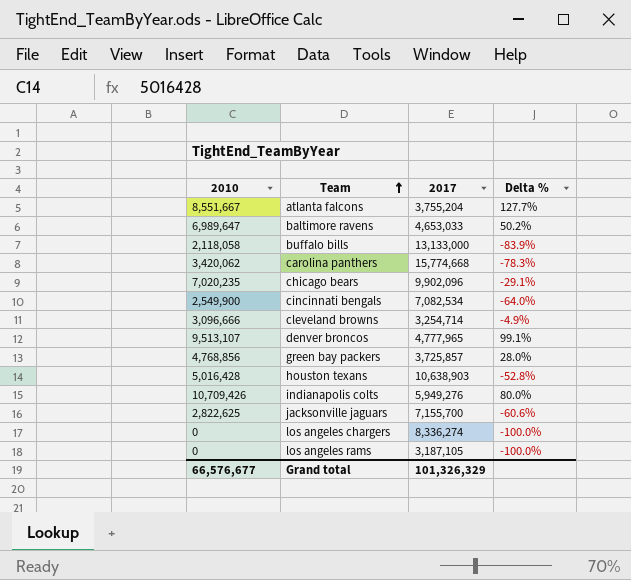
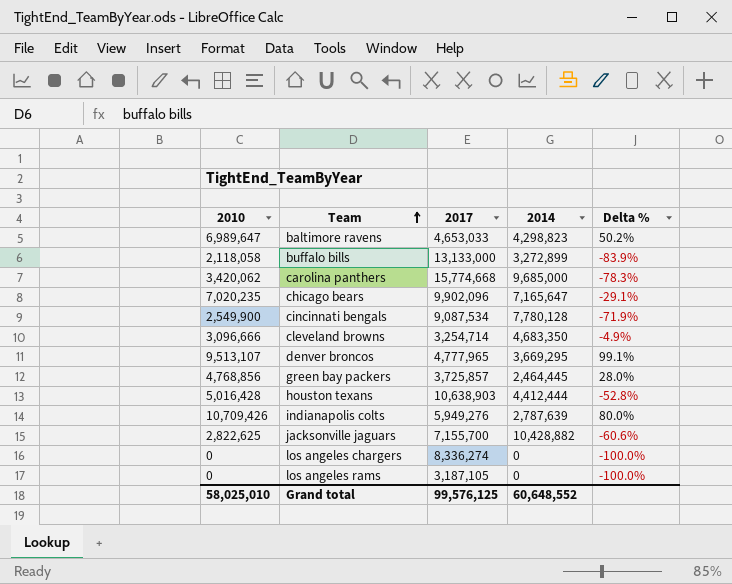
column 2014 | position: none -> 4
row atlanta falcons: 8,551,667 | 3,755,204 | 127.7% -> none
cincinnati bengals | 2017: 7,082,534 -> 9,087,534
cincinnati bengals | Delta %: -64.0% -> -71.9%
Grand total | 2010: 66,576,677 -> 58,025,010
Grand total | 2017: 101,326,329 -> 99,576,125

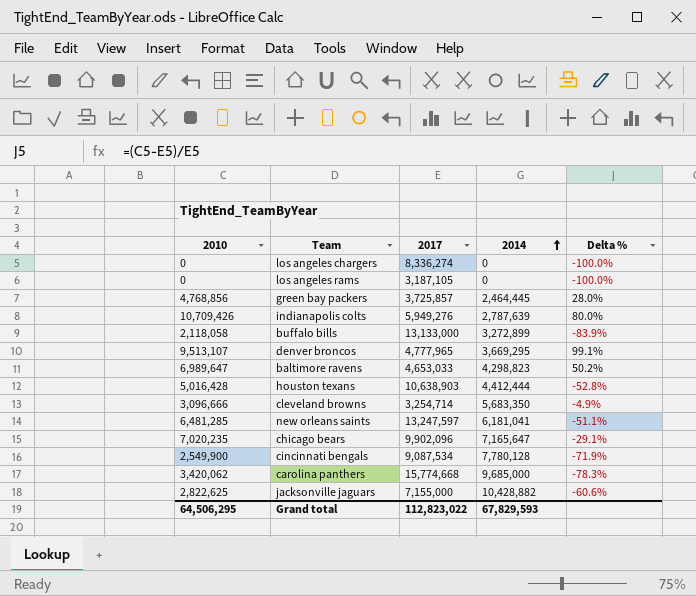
row order: Team ascending -> 2014 ascending
cleveland browns | 2014: 4,683,350 -> 5,683,350
row new orleans saints: none -> 6,481,285 | 13,247,597 | 6,181,041 | -51.1%
jacksonville jaguars | 2017: 7,155,700 -> 7,155,000
Grand total | 2010: 58,025,010 -> 64,506,295
Grand total | 2017: 99,576,125 -> 112,823,022
Grand total | 2014: 60,648,552 -> 67,829,593

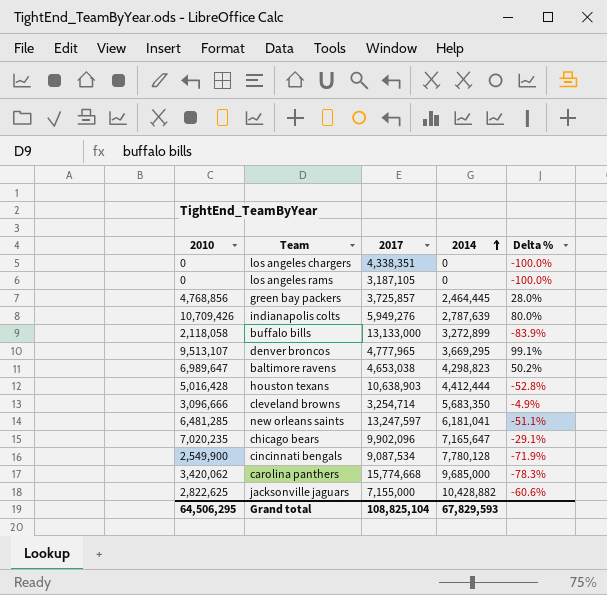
los angeles chargers | 2017: 8,336,274 -> 4,338,351
baltimore ravens | 2017: 4,653,033 -> 4,653,038
Grand total | 2017: 112,823,022 -> 108,825,104

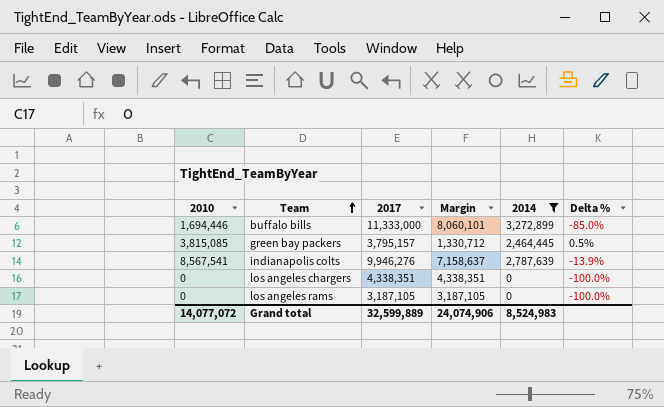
filter: none -> 2014 <= 3,272,899
row order: 2014 ascending -> Team ascending
column Margin | formula: none -> [2017] - [2014]
buffalo bills | 2010: 2,118,058 -> 1,694,446
buffalo bills | 2017: 13,133,000 -> 11,333,000
buffalo bills | Delta %: -83.9% -> -85.0%
green bay packers | 2010: 4,768,856 -> 3,815,085
green bay packers | 2017: 3,725,857 -> 3,795,157
green bay packers | Delta %: 28.0% -> 0.5%
indianapolis colts | 2010: 10,709,426 -> 8,567,541
indianapolis colts | 2017: 5,949,276 -> 9,946,276
indianapolis colts | Delta %: 80.0% -> -13.9%
Grand total | 2010: 64,506,295 -> 14,077,072
Grand total | 2017: 108,825,104 -> 32,599,889
Grand total | 2014: 67,829,593 -> 8,524,983

